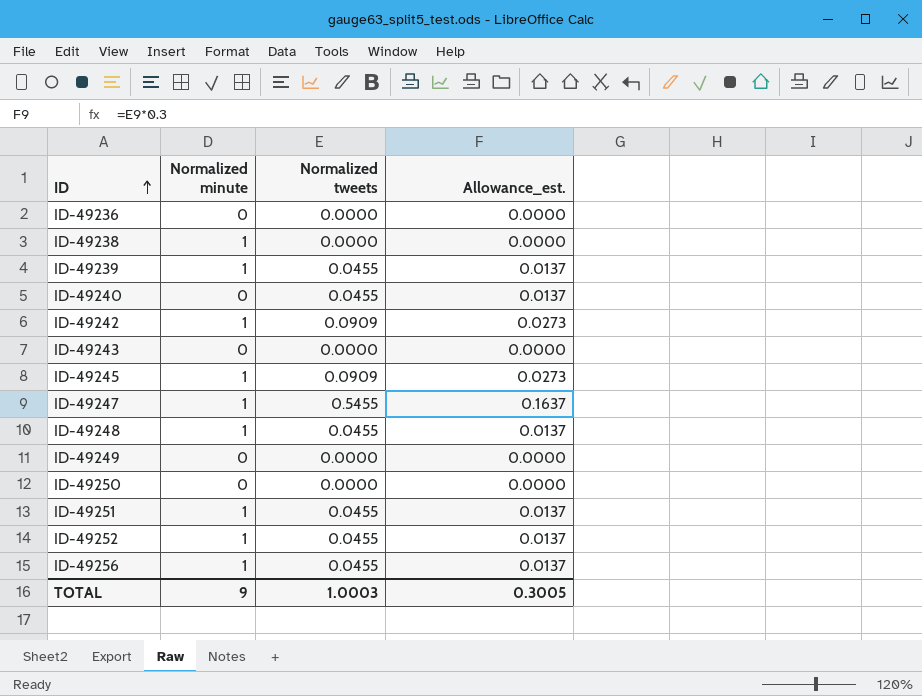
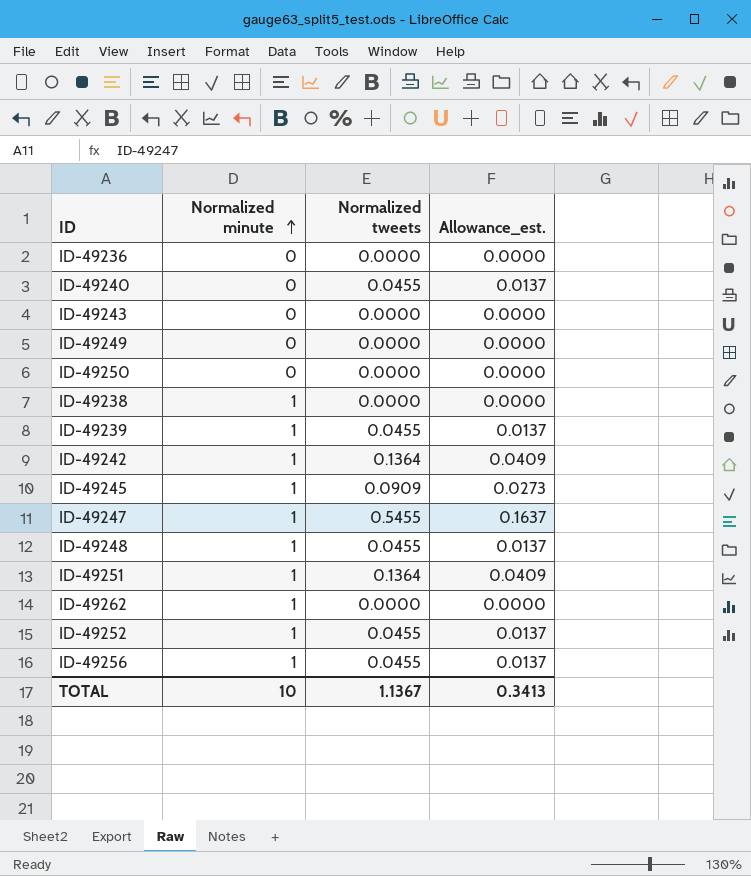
row order: ID ascending -> Normalized minute ascending
ID-49242 | Normalized tweets: 0.0909 -> 0.1364
ID-49242 | Allowance_est.: 0.0273 -> 0.0409
ID-49251 | Normalized tweets: 0.0455 -> 0.1364
ID-49251 | Allowance_est.: 0.0137 -> 0.0409
row ID-49262: none -> 1 | 0.0000 | 0.0000
TOTAL | Normalized minute: 9 -> 10
TOTAL | Normalized tweets: 1.0003 -> 1.1367
TOTAL | Allowance_est.: 0.3005 -> 0.3413

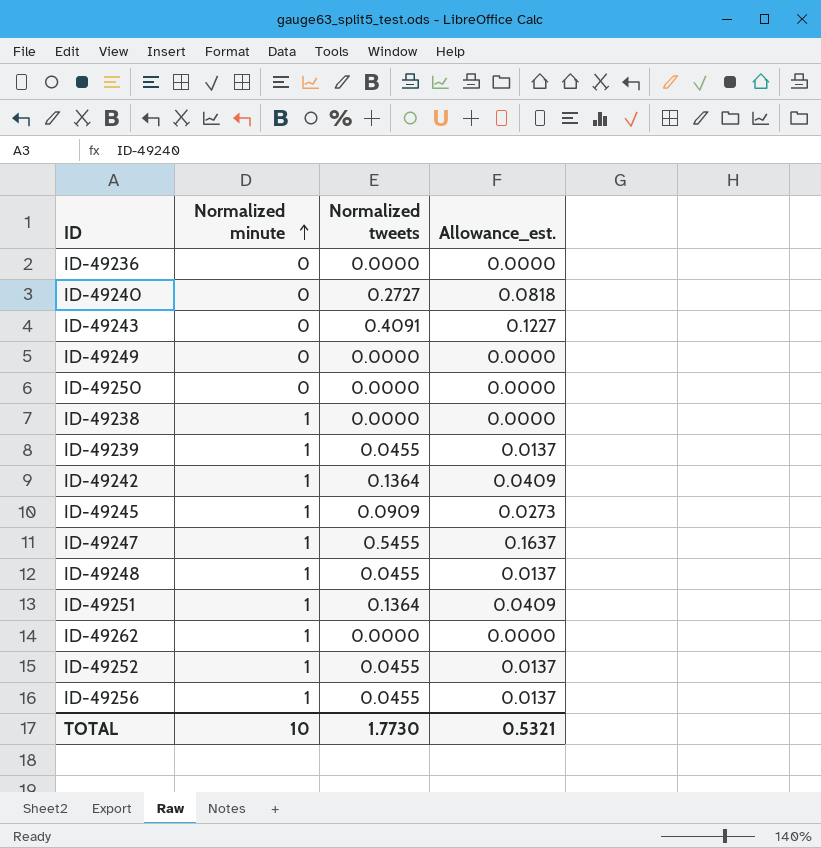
ID-49240 | Normalized tweets: 0.0455 -> 0.2727
ID-49240 | Allowance_est.: 0.0137 -> 0.0818
ID-49243 | Normalized tweets: 0.0000 -> 0.4091
ID-49243 | Allowance_est.: 0.0000 -> 0.1227
TOTAL | Normalized tweets: 1.1367 -> 1.7730
TOTAL | Allowance_est.: 0.3413 -> 0.5321

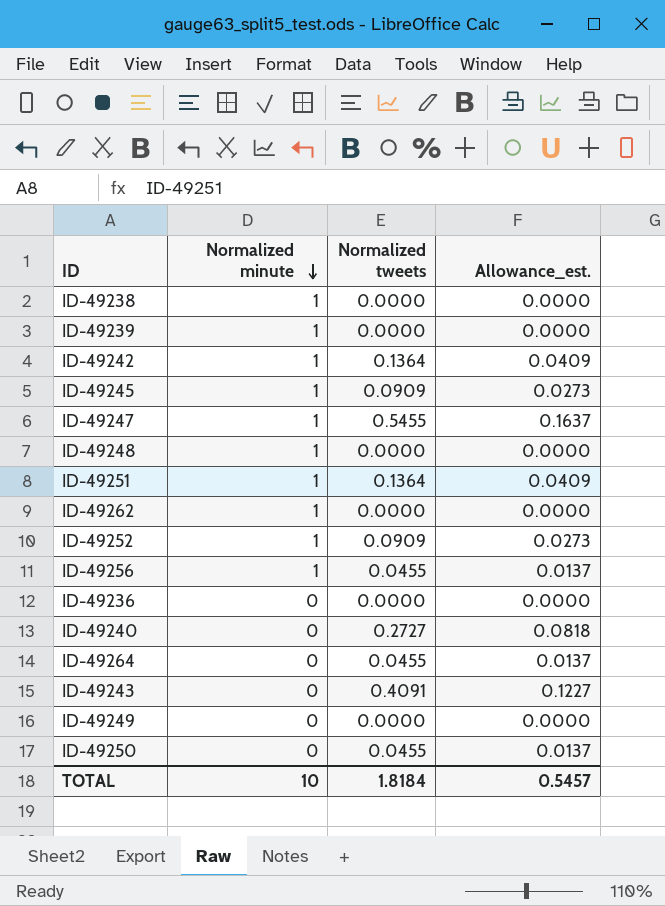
row order: Normalized minute ascending -> Normalized minute descending
ID-49239 | Normalized tweets: 0.0455 -> 0.0000
ID-49239 | Allowance_est.: 0.0137 -> 0.0000
ID-49248 | Normalized tweets: 0.0455 -> 0.0000
ID-49248 | Allowance_est.: 0.0137 -> 0.0000
ID-49252 | Normalized tweets: 0.0455 -> 0.0909
ID-49252 | Allowance_est.: 0.0137 -> 0.0273
row ID-49264: none -> 0 | 0.0455 | 0.0137
ID-49250 | Normalized tweets: 0.0000 -> 0.0455
ID-49250 | Allowance_est.: 0.0000 -> 0.0137
TOTAL | Normalized tweets: 1.7730 -> 1.8184
TOTAL | Allowance_est.: 0.5321 -> 0.5457

